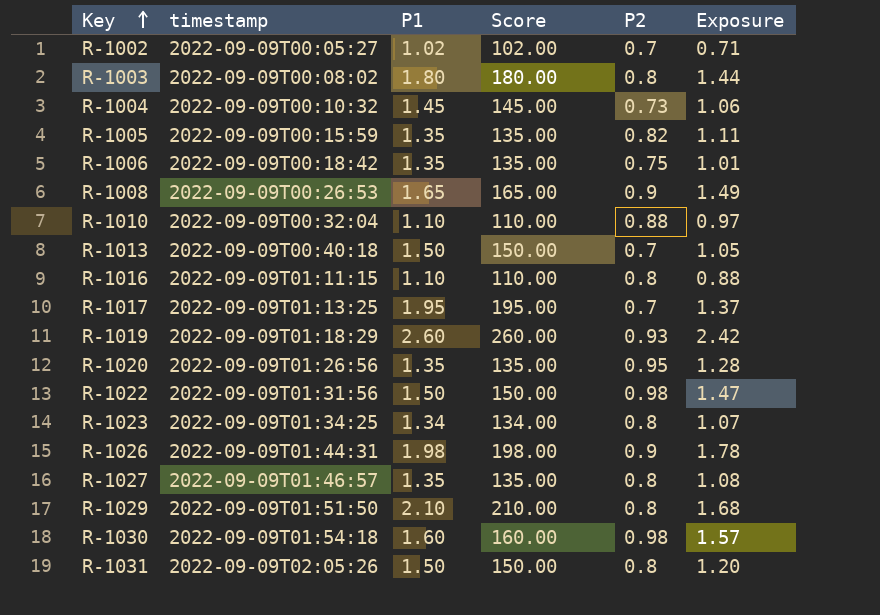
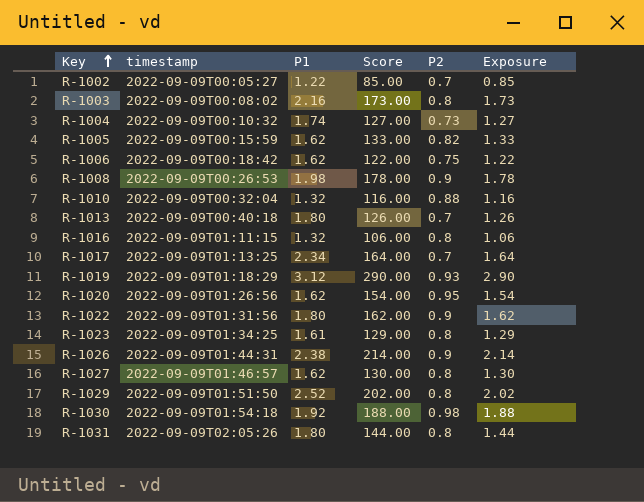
column Score | formula: [P1] * 100 -> [Exposure] * 100
R-1002 | P1: 1.02 -> 1.22
R-1002 | Exposure: 0.71 -> 0.85
R-1003 | P1: 1.80 -> 2.16
R-1003 | Exposure: 1.44 -> 1.73
R-1004 | P1: 1.45 -> 1.74
R-1004 | Exposure: 1.06 -> 1.27
R-1005 | P1: 1.35 -> 1.62
R-1005 | Exposure: 1.11 -> 1.33
R-1006 | P1: 1.35 -> 1.62
R-1006 | Exposure: 1.01 -> 1.22
R-1008 | P1: 1.65 -> 1.98
R-1008 | Exposure: 1.49 -> 1.78
R-1010 | P1: 1.10 -> 1.32
R-1010 | Exposure: 0.97 -> 1.16
R-1013 | P1: 1.50 -> 1.80
R-1013 | Exposure: 1.05 -> 1.26
R-1016 | P1: 1.10 -> 1.32
R-1016 | Exposure: 0.88 -> 1.06
R-1017 | P1: 1.95 -> 2.34
R-1017 | Exposure: 1.37 -> 1.64
R-1019 | P1: 2.60 -> 3.12
R-1019 | Exposure: 2.42 -> 2.90
R-1020 | P1: 1.35 -> 1.62
R-1020 | Exposure: 1.28 -> 1.54
R-1022 | P1: 1.50 -> 1.80
R-1022 | P2: 0.98 -> 0.9
R-1022 | Exposure: 1.47 -> 1.62
R-1023 | P1: 1.34 -> 1.61
R-1023 | Exposure: 1.07 -> 1.29
R-1026 | P1: 1.98 -> 2.38
R-1026 | Exposure: 1.78 -> 2.14
R-1027 | P1: 1.35 -> 1.62
R-1027 | Exposure: 1.08 -> 1.30
R-1029 | P1: 2.10 -> 2.52
R-1029 | Exposure: 1.68 -> 2.02
R-1030 | P1: 1.60 -> 1.92
R-1030 | Exposure: 1.57 -> 1.88
R-1031 | P1: 1.50 -> 1.80
R-1031 | Exposure: 1.20 -> 1.44

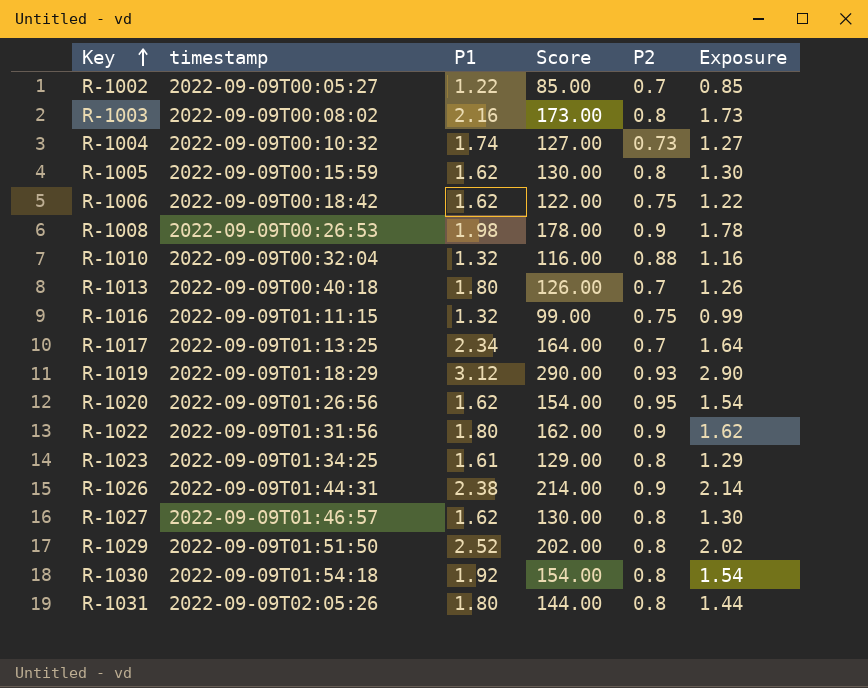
R-1005 | Score: 133.00 -> 130.00
R-1005 | P2: 0.82 -> 0.8
R-1005 | Exposure: 1.33 -> 1.30
R-1016 | Score: 106.00 -> 99.00
R-1016 | P2: 0.8 -> 0.75
R-1016 | Exposure: 1.06 -> 0.99
R-1030 | Score: 188.00 -> 154.00
R-1030 | P2: 0.98 -> 0.8
R-1030 | Exposure: 1.88 -> 1.54

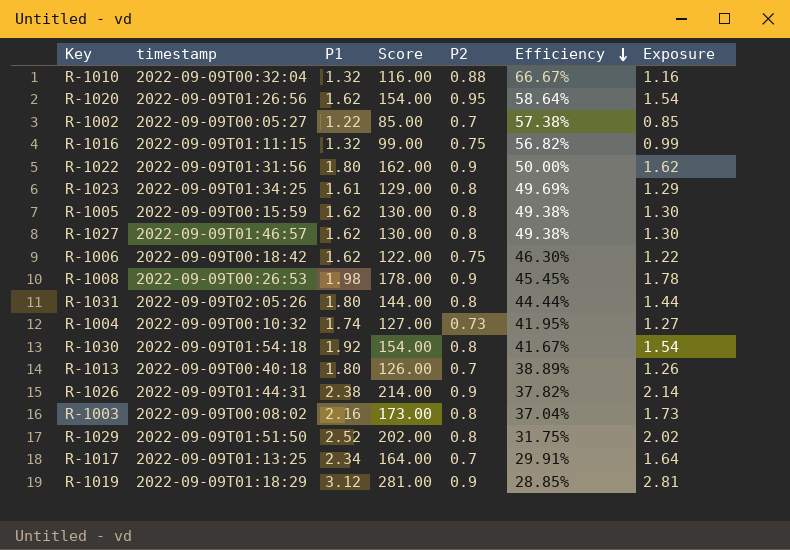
row order: Key ascending -> Efficiency descending
column Efficiency | formula: none -> [P2] / [P1]
R-1019 | Score: 290.00 -> 281.00
R-1019 | P2: 0.93 -> 0.9
R-1019 | Exposure: 2.90 -> 2.81

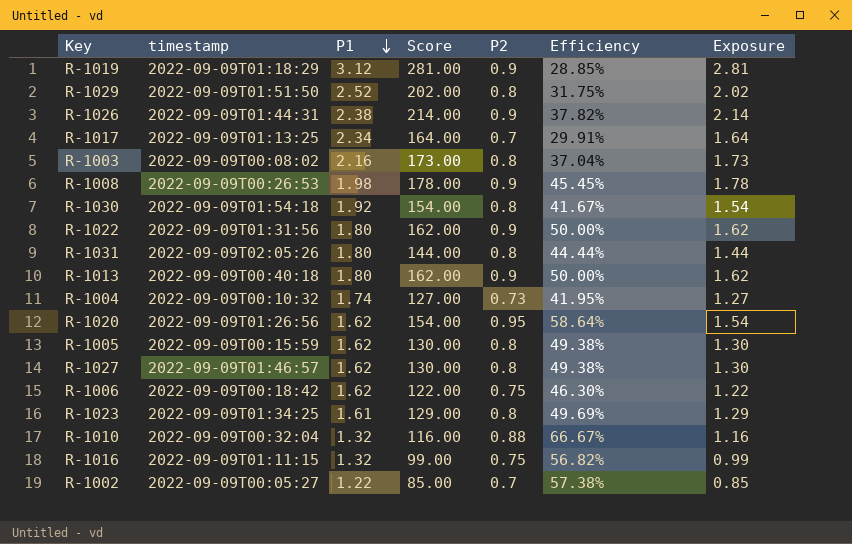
row order: Efficiency descending -> P1 descending
R-1013 | Score: 126.00 -> 162.00
R-1013 | P2: 0.7 -> 0.9
R-1013 | Efficiency: 38.89% -> 50.00%
R-1013 | Exposure: 1.26 -> 1.62

